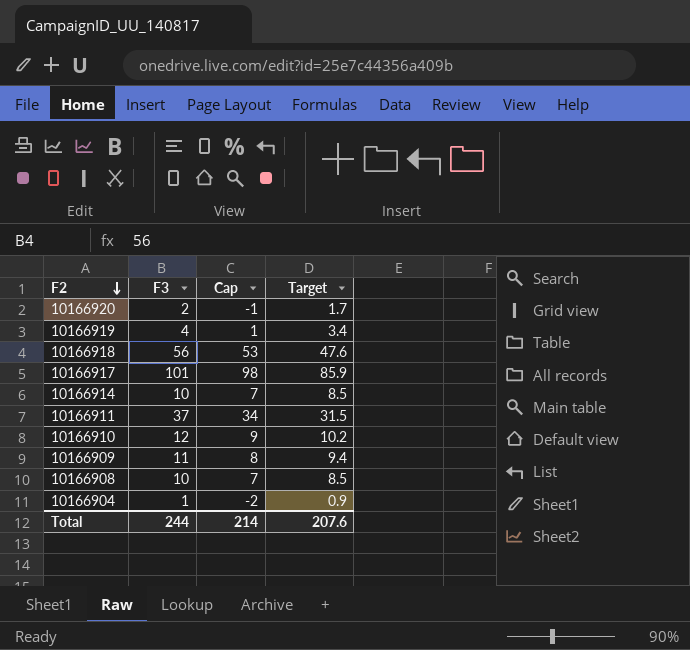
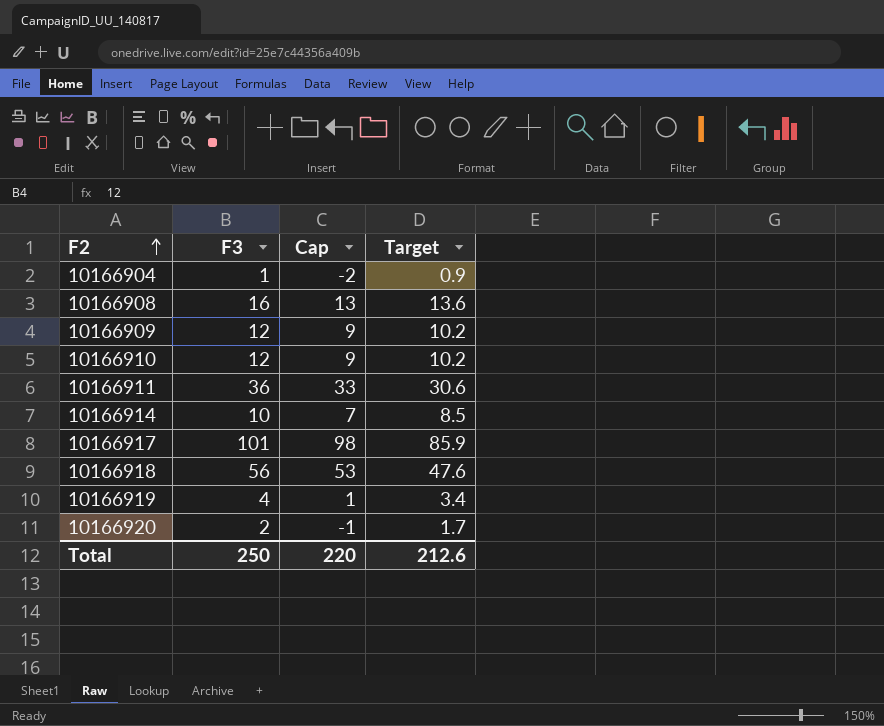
row order: F2 descending -> F2 ascending
10166908 | F3: 10 -> 16
10166908 | Cap: 7 -> 13
10166908 | Target: 8.5 -> 13.6
10166909 | F3: 11 -> 12
10166909 | Cap: 8 -> 9
10166909 | Target: 9.4 -> 10.2
10166911 | F3: 37 -> 36
10166911 | Cap: 34 -> 33
10166911 | Target: 31.5 -> 30.6
Total | F3: 244 -> 250
Total | Cap: 214 -> 220
Total | Target: 207.6 -> 212.6

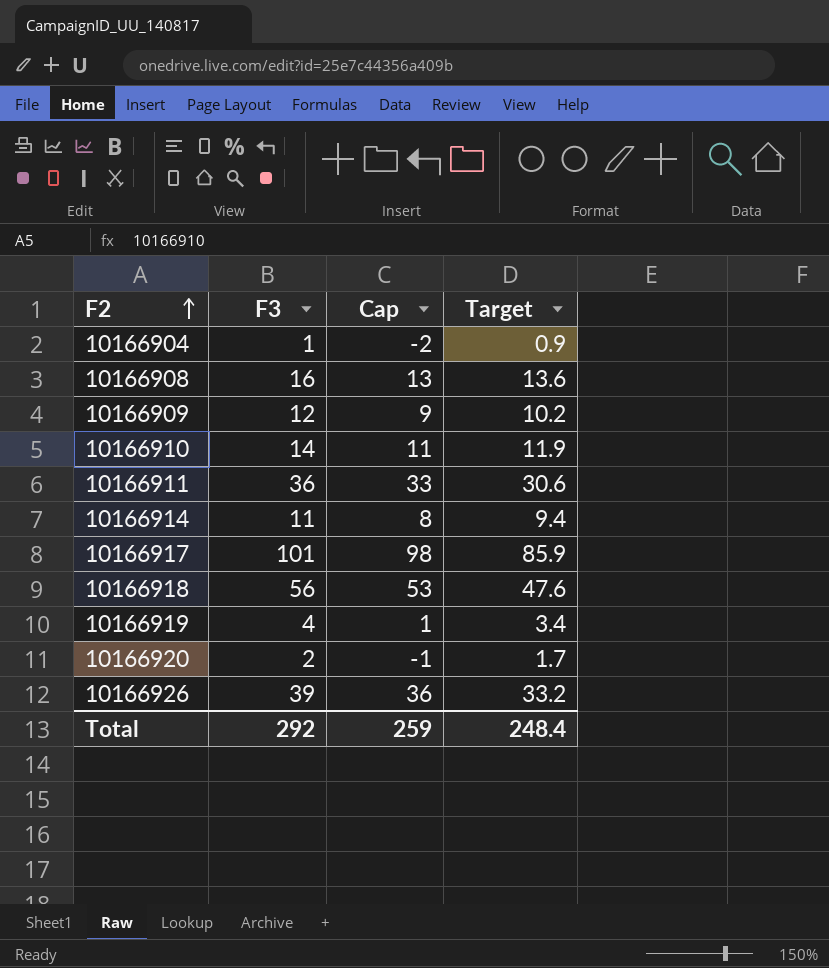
10166910 | F3: 12 -> 14
10166910 | Cap: 9 -> 11
10166910 | Target: 10.2 -> 11.9
10166914 | F3: 10 -> 11
10166914 | Cap: 7 -> 8
10166914 | Target: 8.5 -> 9.4
row 10166926: none -> 39 | 36 | 33.2
Total | F3: 250 -> 292
Total | Cap: 220 -> 259
Total | Target: 212.6 -> 248.4

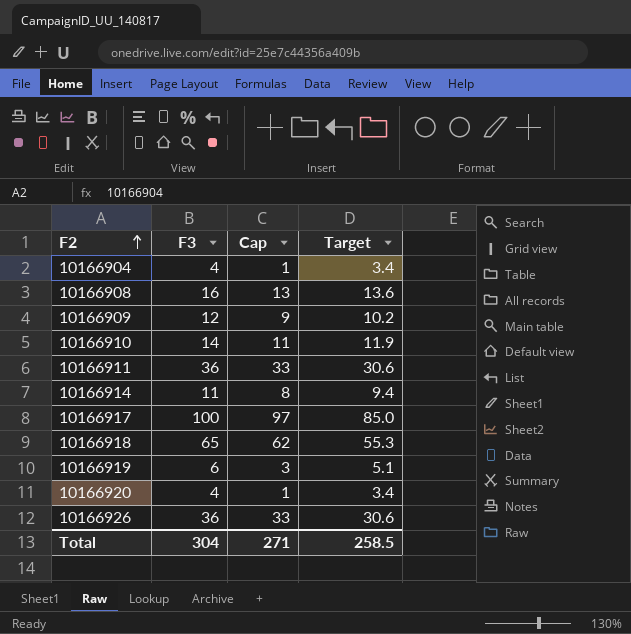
10166904 | F3: 1 -> 4
10166904 | Cap: -2 -> 1
10166904 | Target: 0.9 -> 3.4
10166917 | F3: 101 -> 100
10166917 | Cap: 98 -> 97
10166917 | Target: 85.9 -> 85.0
10166918 | F3: 56 -> 65
10166918 | Cap: 53 -> 62
10166918 | Target: 47.6 -> 55.3
10166919 | F3: 4 -> 6
10166919 | Cap: 1 -> 3
10166919 | Target: 3.4 -> 5.1
10166920 | F3: 2 -> 4
10166920 | Cap: -1 -> 1
10166920 | Target: 1.7 -> 3.4
10166926 | F3: 39 -> 36
10166926 | Cap: 36 -> 33
10166926 | Target: 33.2 -> 30.6
Total | F3: 292 -> 304
Total | Cap: 259 -> 271
Total | Target: 248.4 -> 258.5

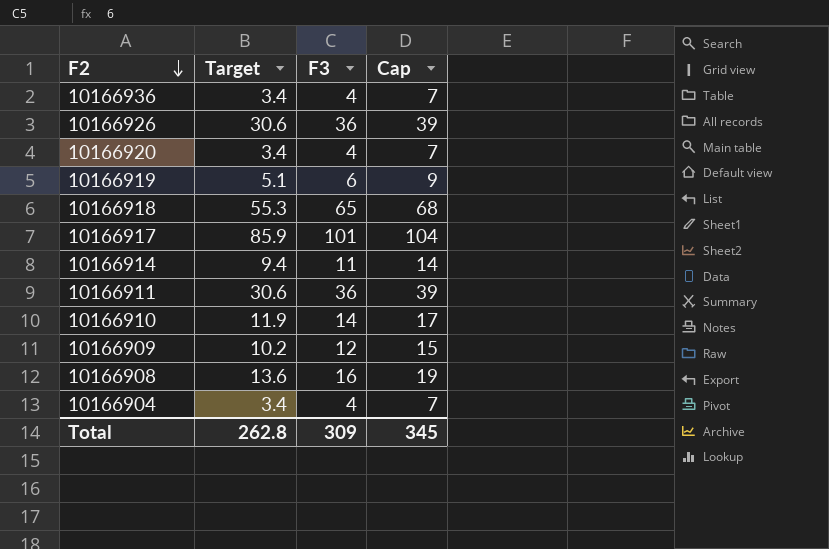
row order: F2 ascending -> F2 descending
column Target | position: 4 -> 2
column Cap | formula: [F3] - 3 -> [F3] + 3
row 10166936: none -> 3.4 | 4 | 7
10166917 | Target: 85.0 -> 85.9
10166917 | F3: 100 -> 101
Total | Target: 258.5 -> 262.8
Total | F3: 304 -> 309
Total | Cap: 271 -> 345

